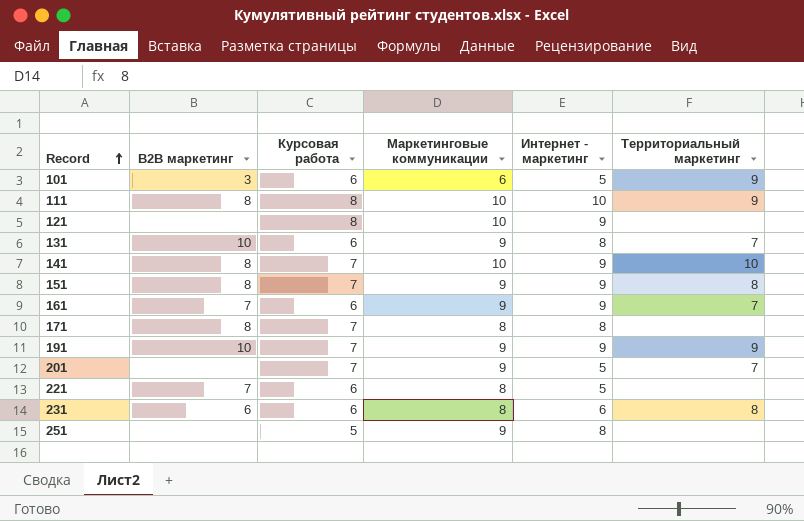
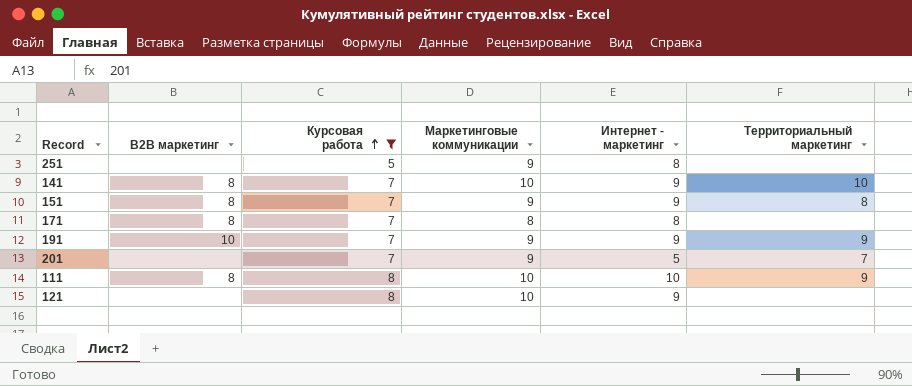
filter: none -> Курсовая работа != 6
row order: Record ascending -> Курсовая работа ascending

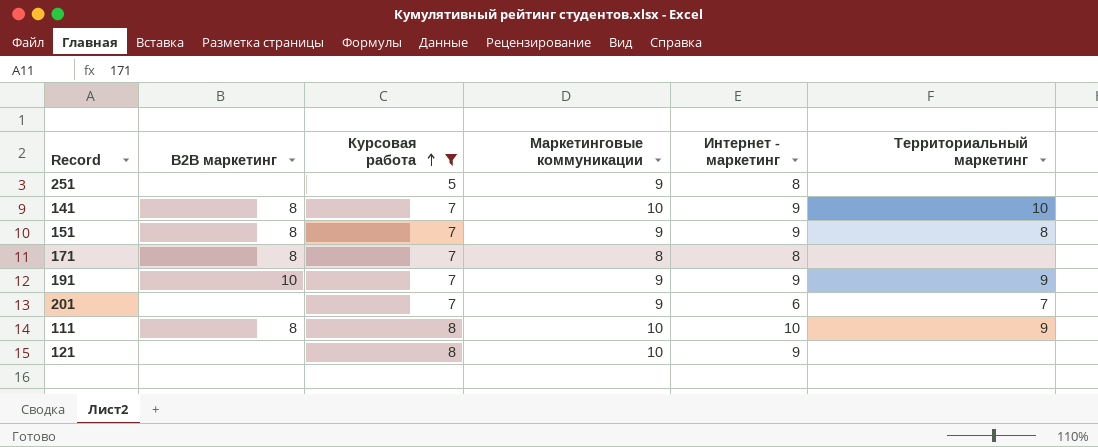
201 | Интернет - маркетинг: 5 -> 6

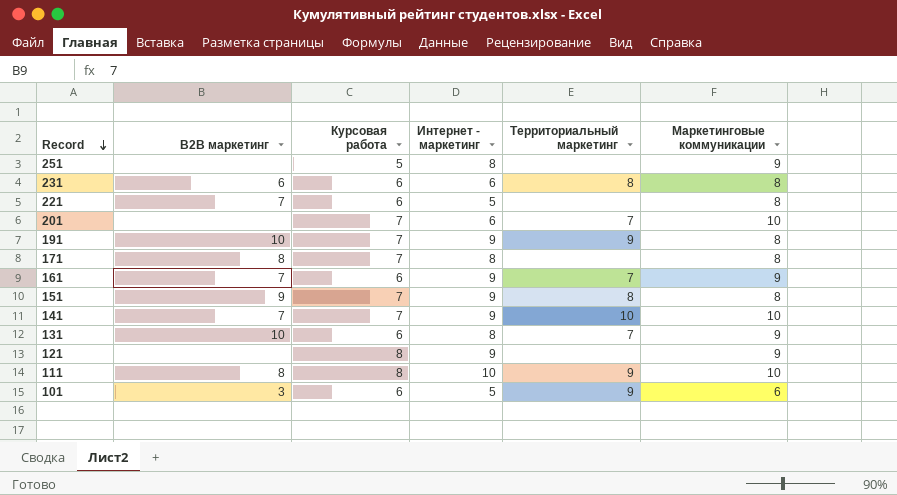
filter: Курсовая работа != 6 -> none
row order: Курсовая работа ascending -> Record descending
column Маркетинговые коммуникации | position: 4 -> 6
201 | Маркетинговые коммуникации: 9 -> 10
191 | Маркетинговые коммуникации: 9 -> 8
151 | В2В маркетинг: 8 -> 9
151 | Маркетинговые коммуникации: 9 -> 8
141 | В2В маркетинг: 8 -> 7
121 | Маркетинговые коммуникации: 10 -> 9

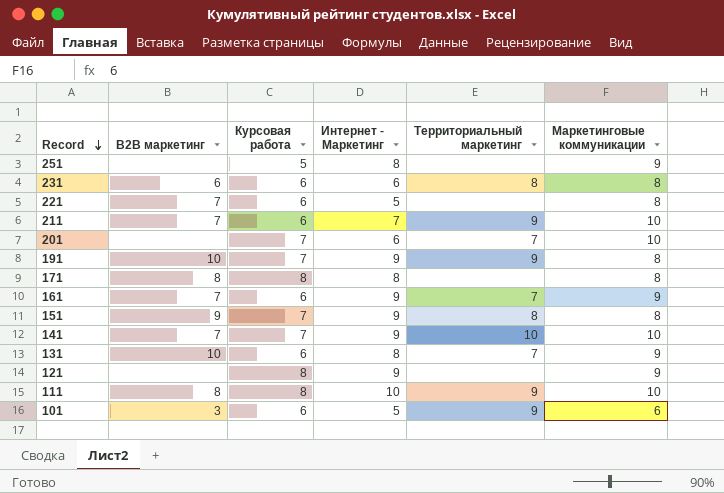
column name: Интернет - маркетинг -> Интернет - Маркетинг
row 211: none -> 7 | 6 | 7 | 9 | 10
171 | Курсовая работа: 7 -> 8

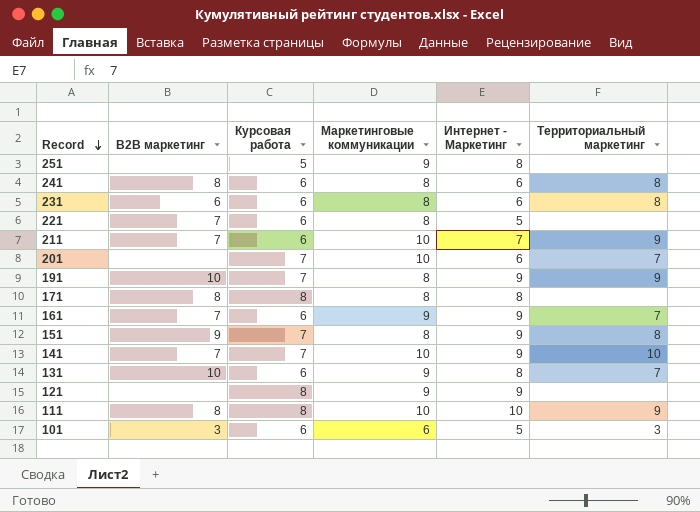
column Маркетинговые коммуникации | position: 6 -> 4
row 241: none -> 8 | 6 | 8 | 6 | 8
101 | Территориальный маркетинг: 9 -> 3

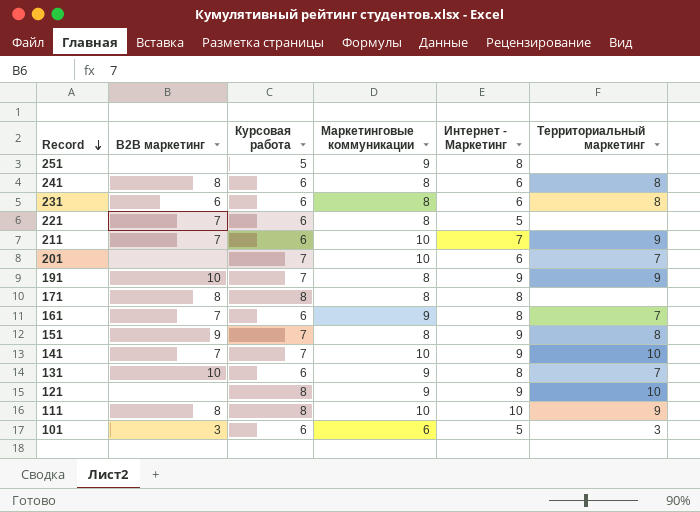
161 | Интернет - Маркетинг: 9 -> 8
121 | Территориальный маркетинг: none -> 10

